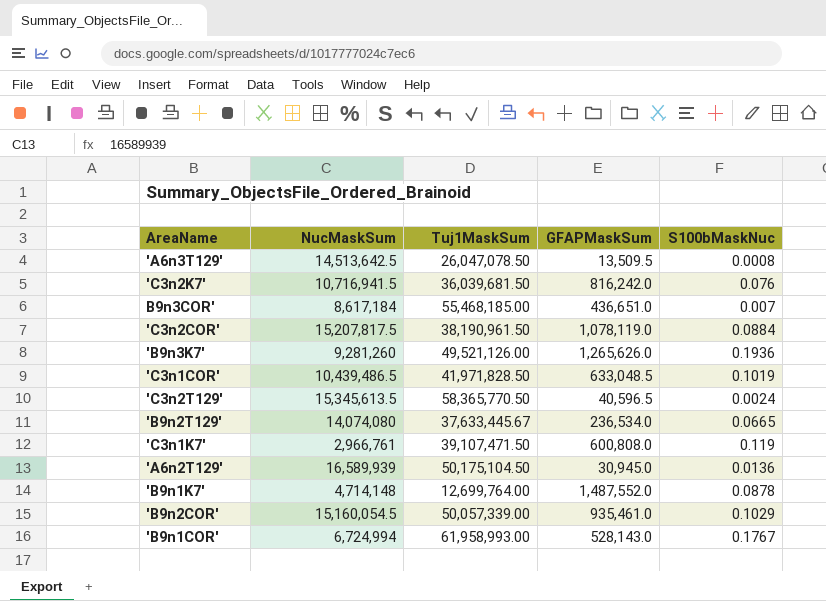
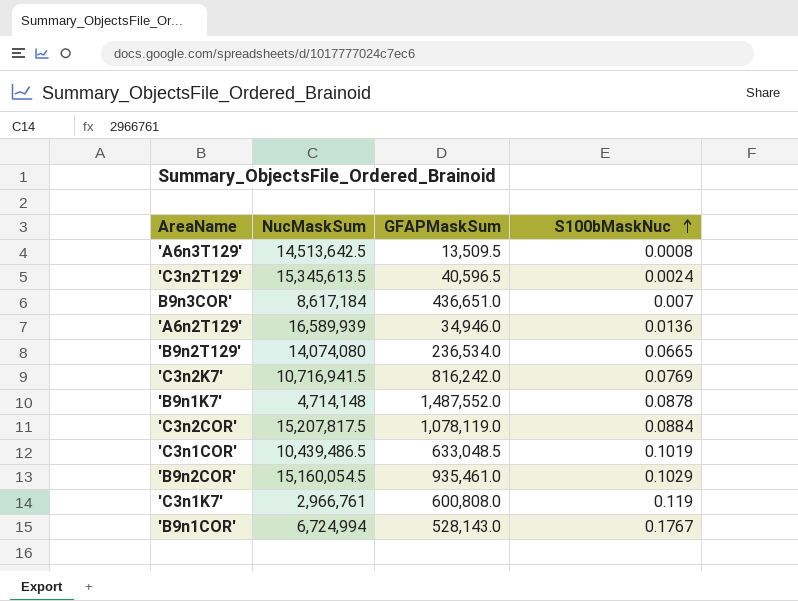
row order: none -> S100bMaskNuc ascending
column Tuj1MaskSum | position: 3 -> none
row 'B9n3K7': 9,281,260 | 49,521,126.00 | 1,265,626.0 | 0.1936 -> none
'A6n2T129' | GFAPMaskSum: 30,945.0 -> 34,946.0
'C3n2K7' | S100bMaskNuc: 0.076 -> 0.0769

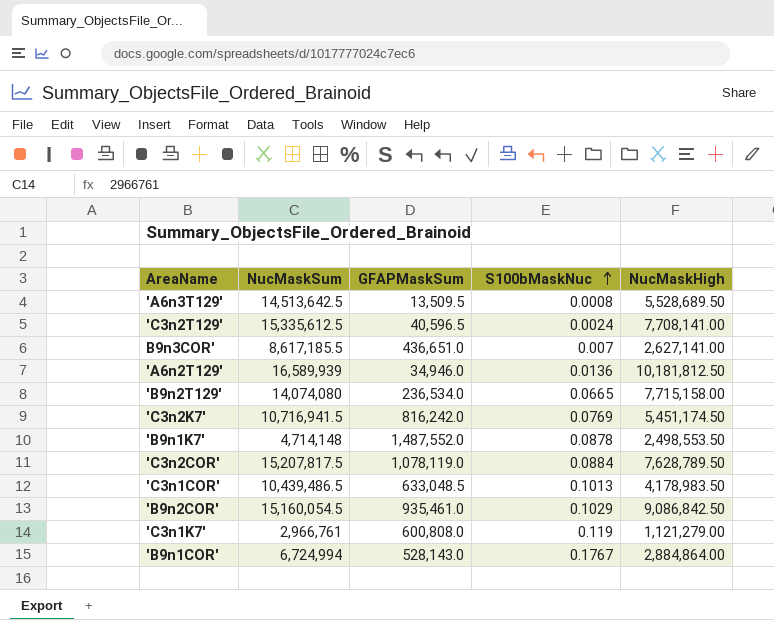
column NucMaskHigh | position: none -> 5
'C3n2T129' | NucMaskSum: 15,345,613.5 -> 15,335,612.5
B9n3COR' | NucMaskSum: 8,617,184 -> 8,617,185.5
'C3n1COR' | S100bMaskNuc: 0.1019 -> 0.1013

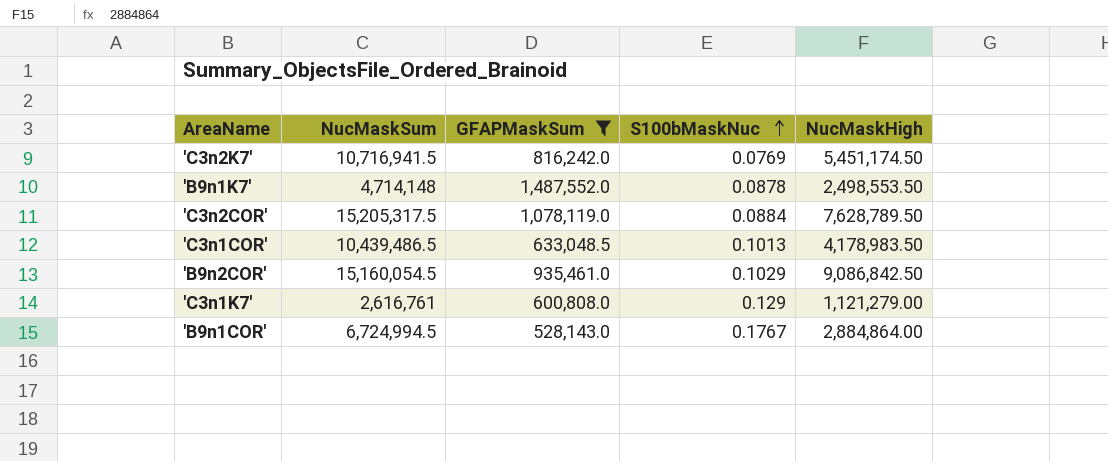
filter: none -> GFAPMaskSum >= 528,143.0
'C3n2COR' | NucMaskSum: 15,207,817.5 -> 15,205,317.5
'C3n1K7' | NucMaskSum: 2,966,761 -> 2,616,761
'C3n1K7' | S100bMaskNuc: 0.119 -> 0.129
'B9n1COR' | NucMaskSum: 6,724,994 -> 6,724,994.5

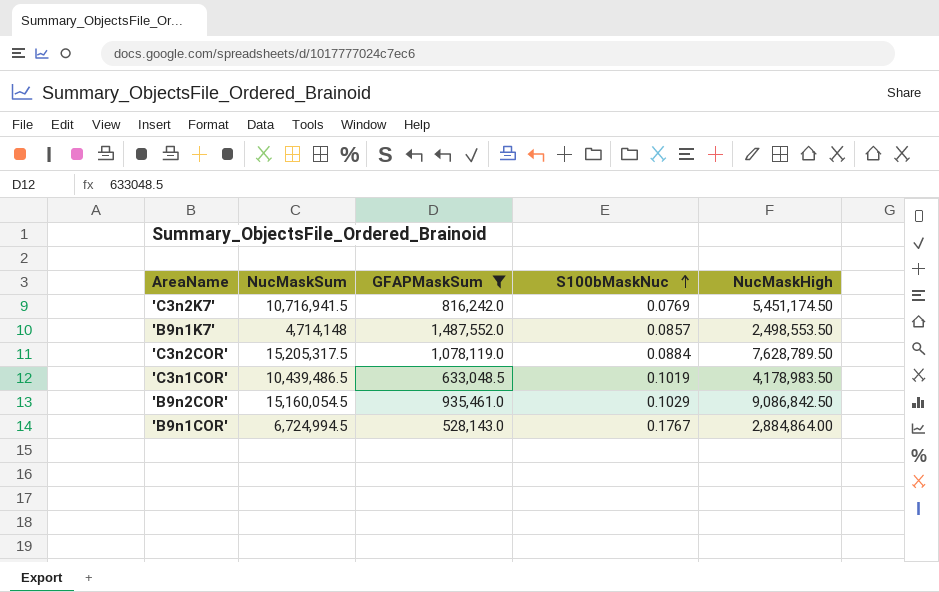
row 'C3n1K7': 2,616,761 | 600,808.0 | 0.129 | 1,121,279.00 -> none
'B9n1K7' | S100bMaskNuc: 0.0878 -> 0.0857
'C3n1COR' | S100bMaskNuc: 0.1013 -> 0.1019

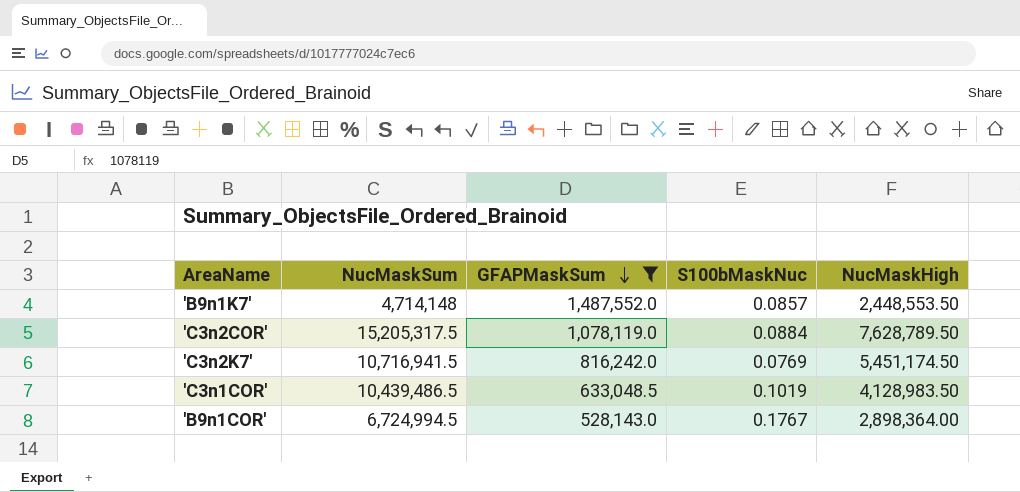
row order: S100bMaskNuc ascending -> GFAPMaskSum descending
row 'B9n2COR': 15,160,054.5 | 935,461.0 | 0.1029 | 9,086,842.50 -> none
'B9n1K7' | NucMaskHigh: 2,498,553.50 -> 2,448,553.50
'C3n1COR' | NucMaskHigh: 4,178,983.50 -> 4,128,983.50
'B9n1COR' | NucMaskHigh: 2,884,864.00 -> 2,898,364.00

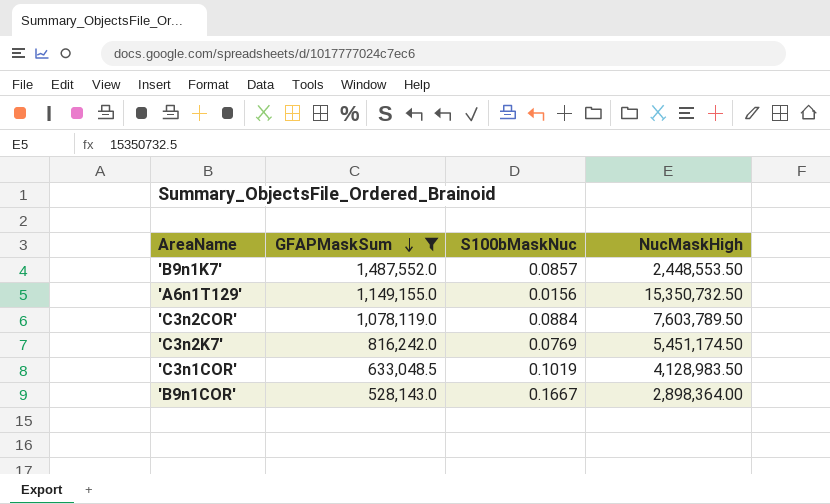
column NucMaskSum | position: 2 -> none
row 'A6n1T129': none -> 1,149,155.0 | 0.0156 | 15,350,732.50
'C3n2COR' | NucMaskHigh: 7,628,789.50 -> 7,603,789.50
'B9n1COR' | S100bMaskNuc: 0.1767 -> 0.1667

